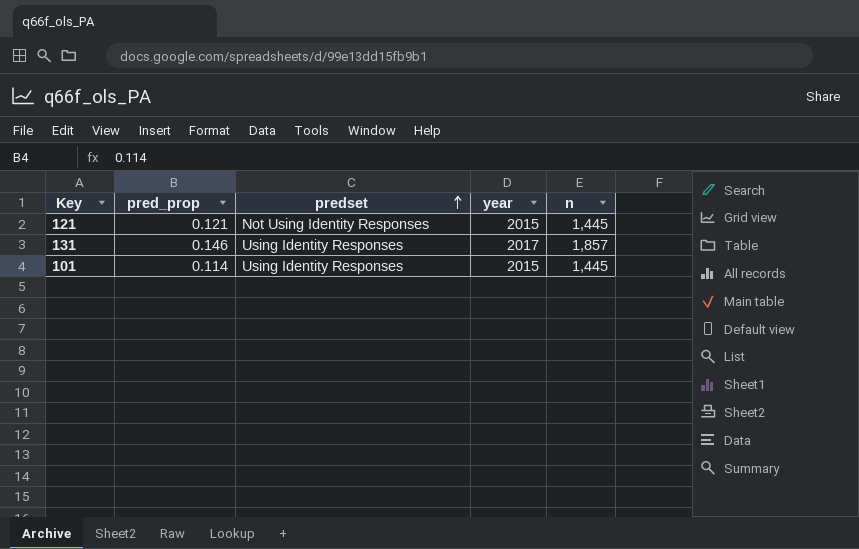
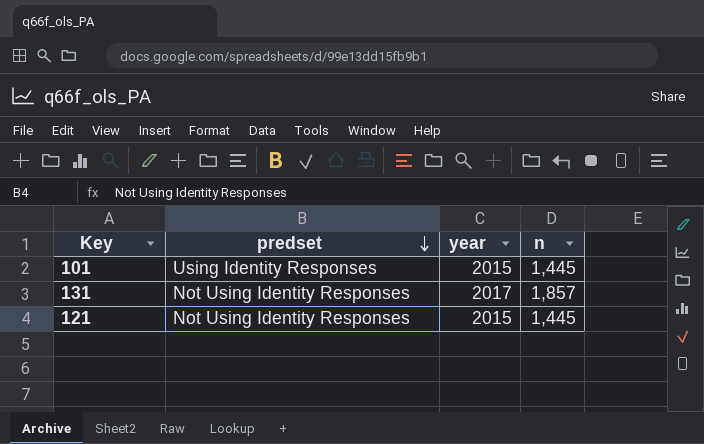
row order: predset ascending -> predset descending
column pred_prop | position: 2 -> none
131 | predset: Using Identity Responses -> Not Using Identity Responses

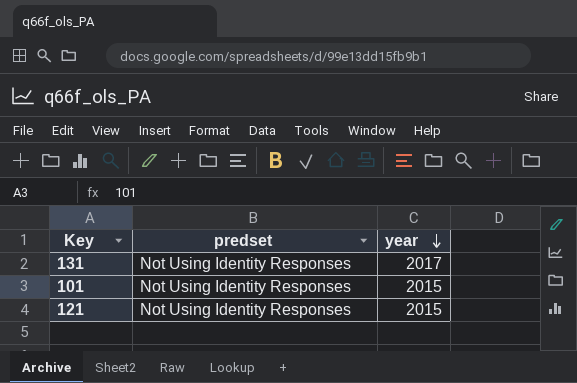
row order: predset descending -> year descending
column n | position: 4 -> none
101 | predset: Using Identity Responses -> Not Using Identity Responses

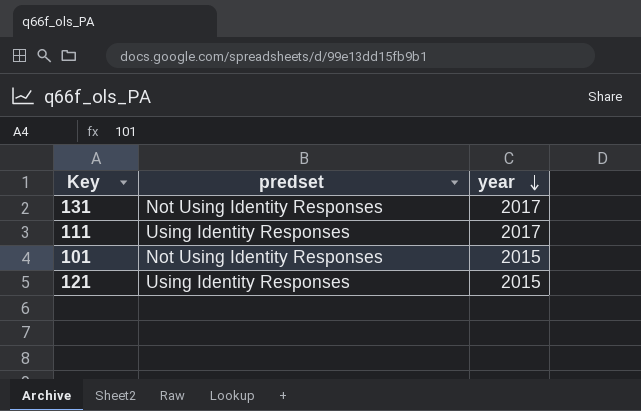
row 111: none -> Using Identity Responses | 2017
121 | predset: Not Using Identity Responses -> Using Identity Responses

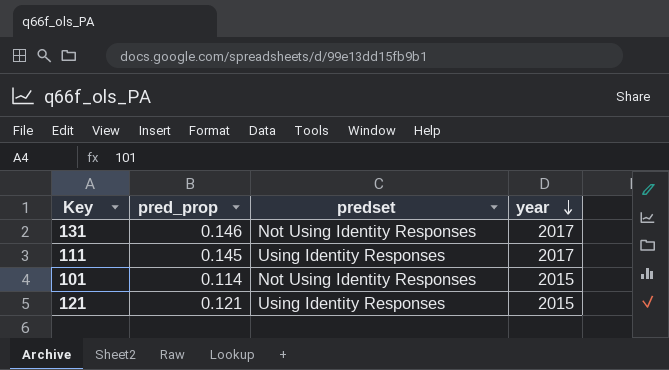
column pred_prop | position: none -> 2

